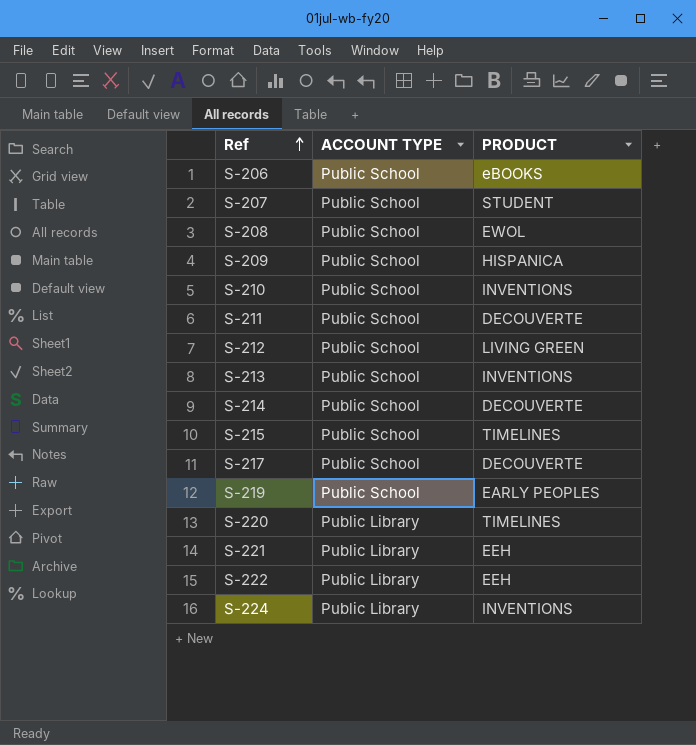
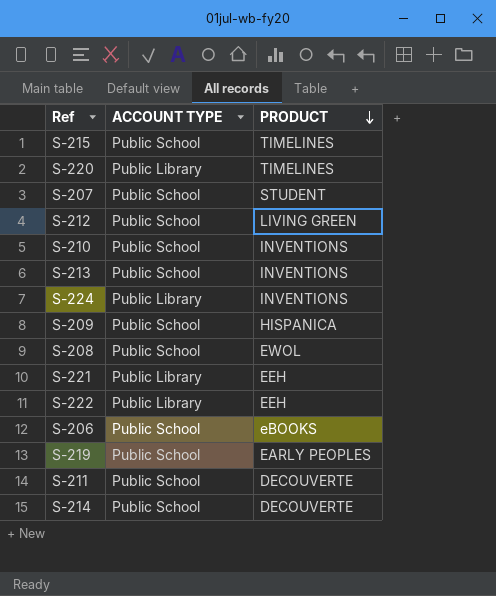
row order: Ref ascending -> PRODUCT descending
row S-217: Public School | DECOUVERTE -> none

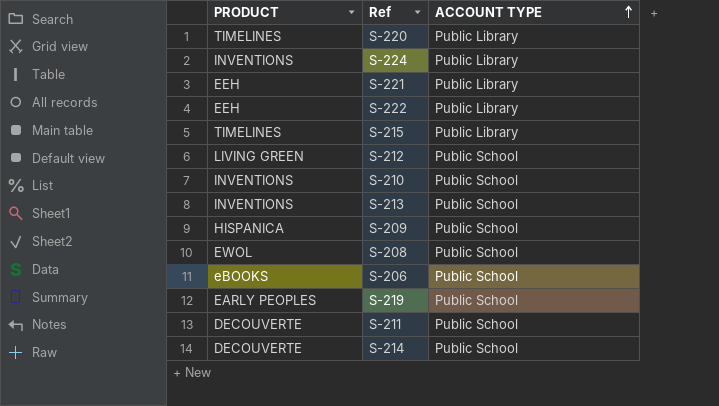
row order: PRODUCT descending -> ACCOUNT TYPE ascending
column PRODUCT | position: 3 -> 1
row S-207: Public School | STUDENT -> none
S-215 | ACCOUNT TYPE: Public School -> Public Library

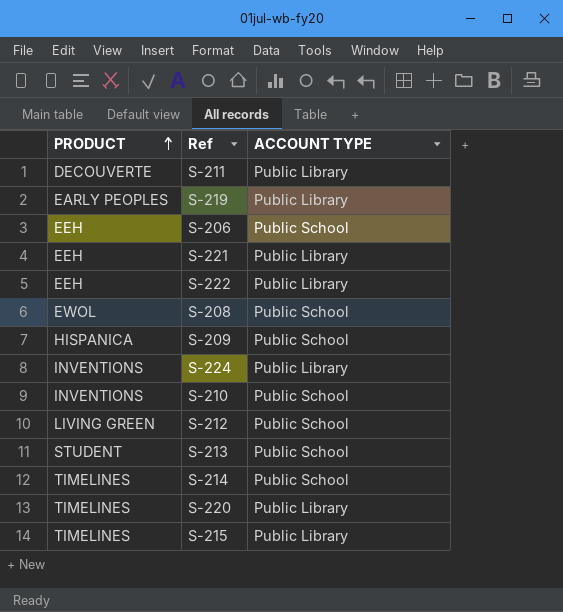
row order: ACCOUNT TYPE ascending -> PRODUCT ascending
S-211 | ACCOUNT TYPE: Public School -> Public Library
S-219 | ACCOUNT TYPE: Public School -> Public Library
S-206 | PRODUCT: eBOOKS -> EEH
S-213 | PRODUCT: INVENTIONS -> STUDENT
S-214 | PRODUCT: DECOUVERTE -> TIMELINES

